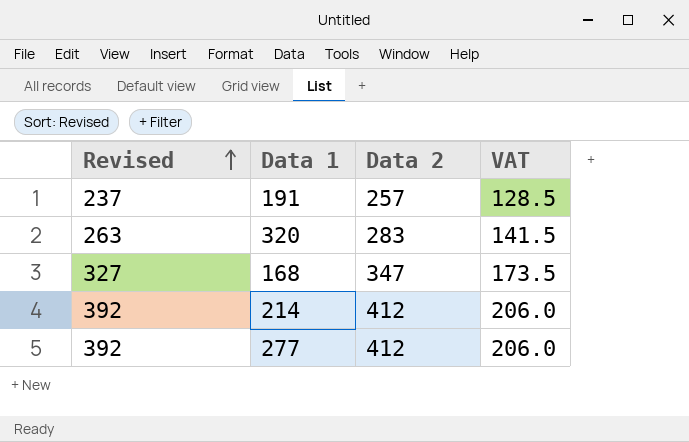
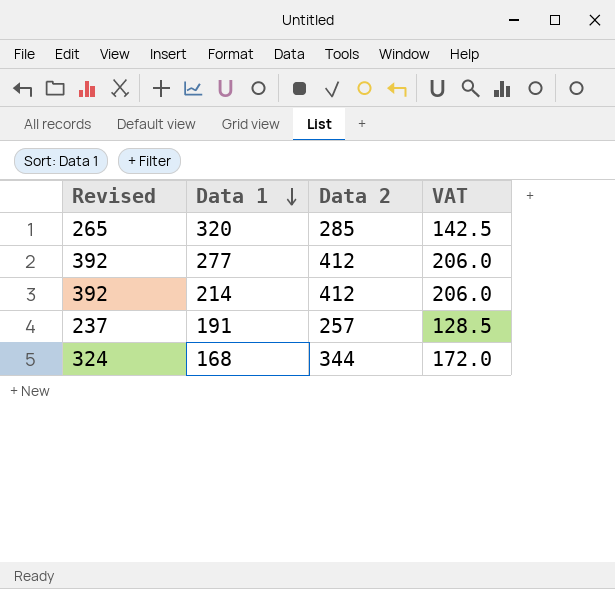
row order: Revised ascending -> Data 1 descending
320 | Revised: 263 -> 265
320 | Data 2: 283 -> 285
320 | VAT: 141.5 -> 142.5
168 | Revised: 327 -> 324
168 | Data 2: 347 -> 344
168 | VAT: 173.5 -> 172.0

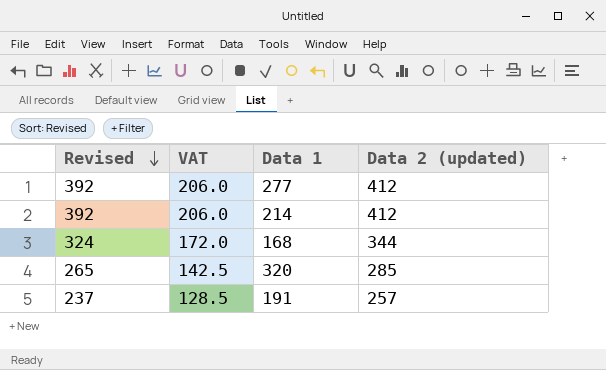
row order: Data 1 descending -> Revised descending
column VAT | position: 4 -> 2
column name: Data 2 -> Data 2 (updated)

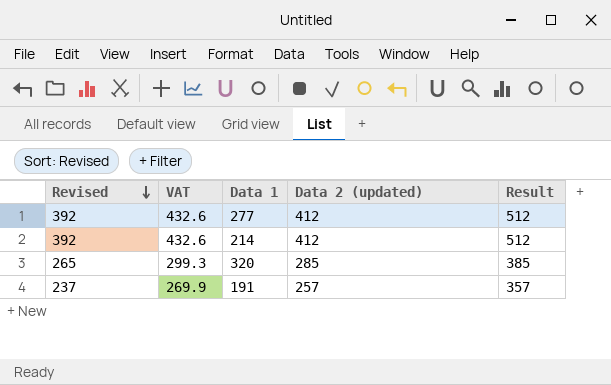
column VAT | formula: [Data 2 (updated)] * 0.5 -> [Data 2 (updated)] * 1.05
column Result | formula: none -> [Data 2 (updated)] + 100
row 168: 324 | 172.0 | 344 -> none

